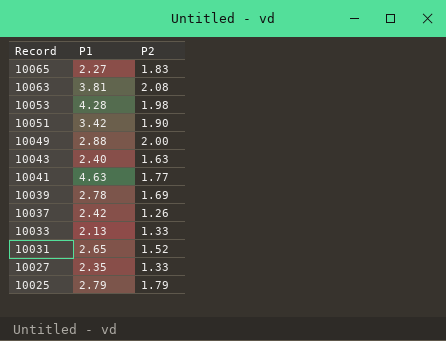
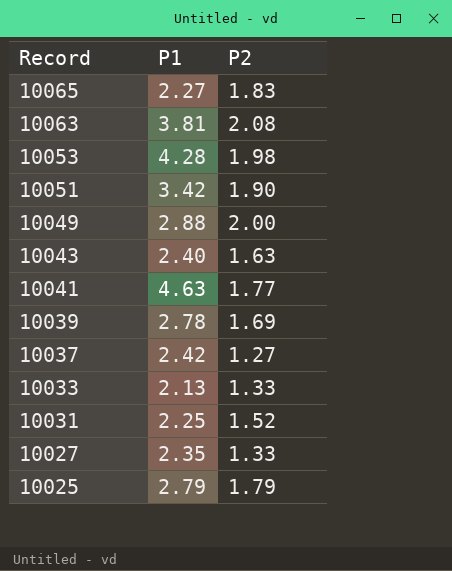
10037 | P2: 1.26 -> 1.27
10031 | P1: 2.65 -> 2.25

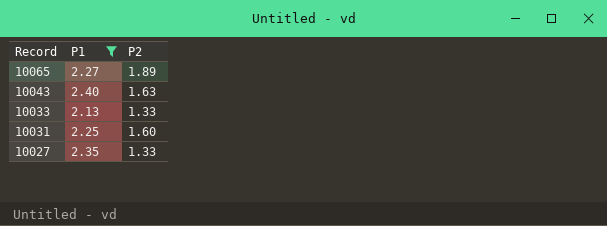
filter: none -> P1 <= 2.40
10065 | P2: 1.83 -> 1.89
10031 | P2: 1.52 -> 1.60

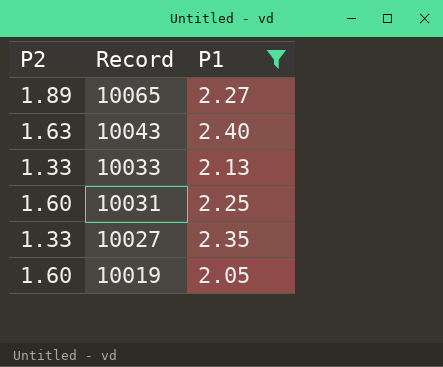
column P2 | position: 3 -> 1
row 10019: none -> 1.60 | 2.05

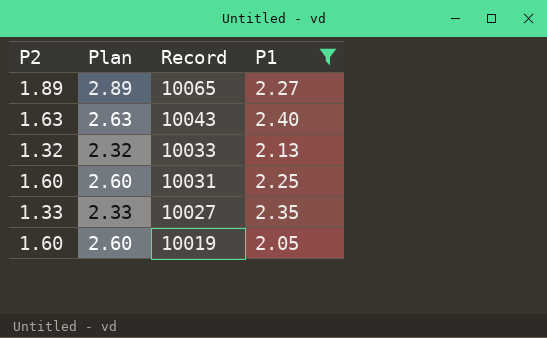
column Plan | formula: none -> [P2] + 1
10033 | P2: 1.33 -> 1.32

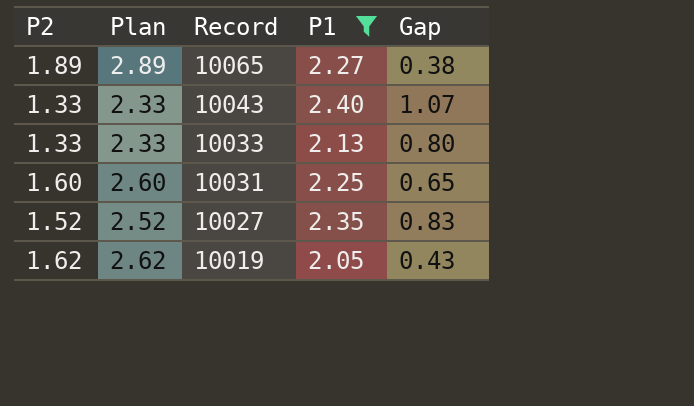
column Gap | formula: none -> [P1] - [P2]
10043 | P2: 1.63 -> 1.33
10043 | Plan: 2.63 -> 2.33
10033 | P2: 1.32 -> 1.33
10033 | Plan: 2.32 -> 2.33
10027 | P2: 1.33 -> 1.52
10027 | Plan: 2.33 -> 2.52
10019 | P2: 1.60 -> 1.62
10019 | Plan: 2.60 -> 2.62

